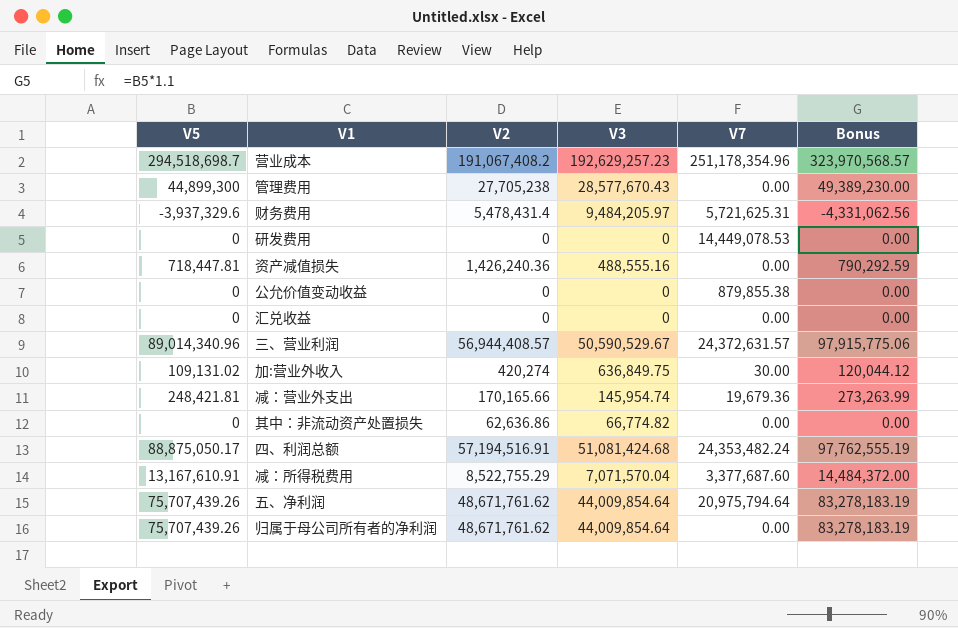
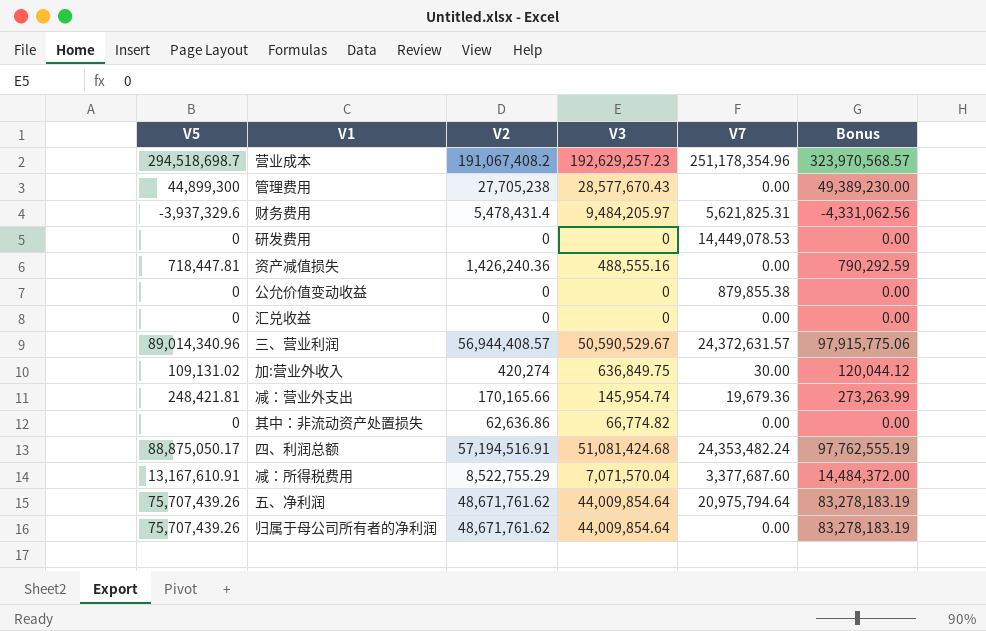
财务费用 | V7: 5,721,625.31 -> 5,621,825.31

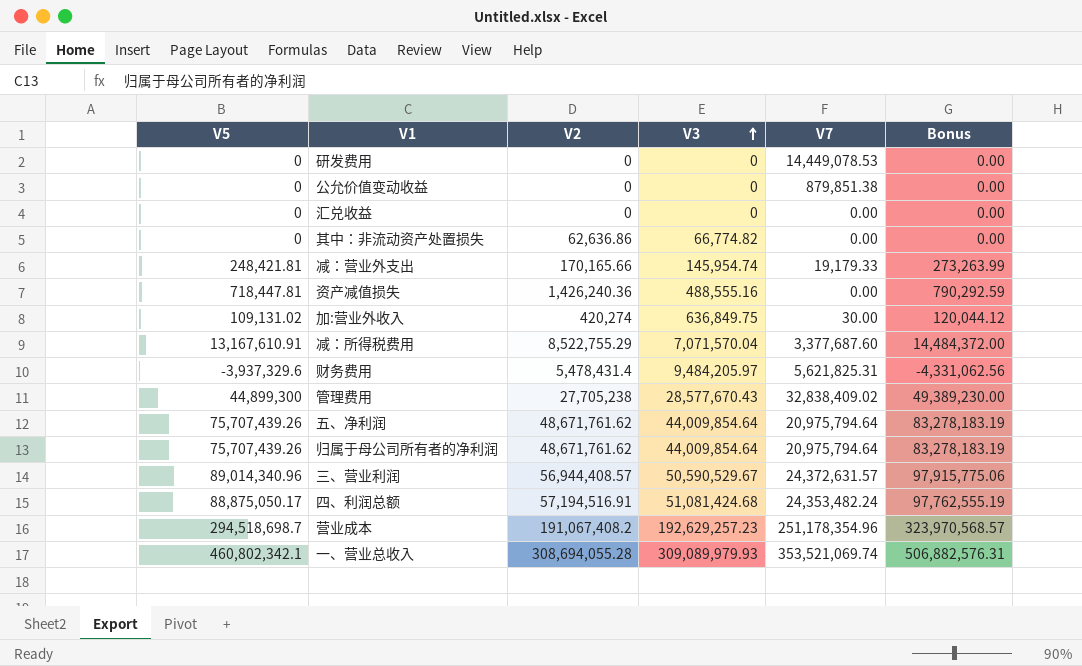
row order: none -> V3 ascending
公允价值变动收益 | V7: 879,855.38 -> 879,851.38
减：营业外支出 | V7: 19,679.36 -> 19,179.33
管理费用 | V7: 0.00 -> 32,838,409.02
归属于母公司所有者的净利润 | V7: 0.00 -> 20,975,794.64
row 一、营业总收入: none -> 460,802,342.1 | 308,694,055.28 | 309,089,979.93 | 353,521,069.74 | 506,882,576.31

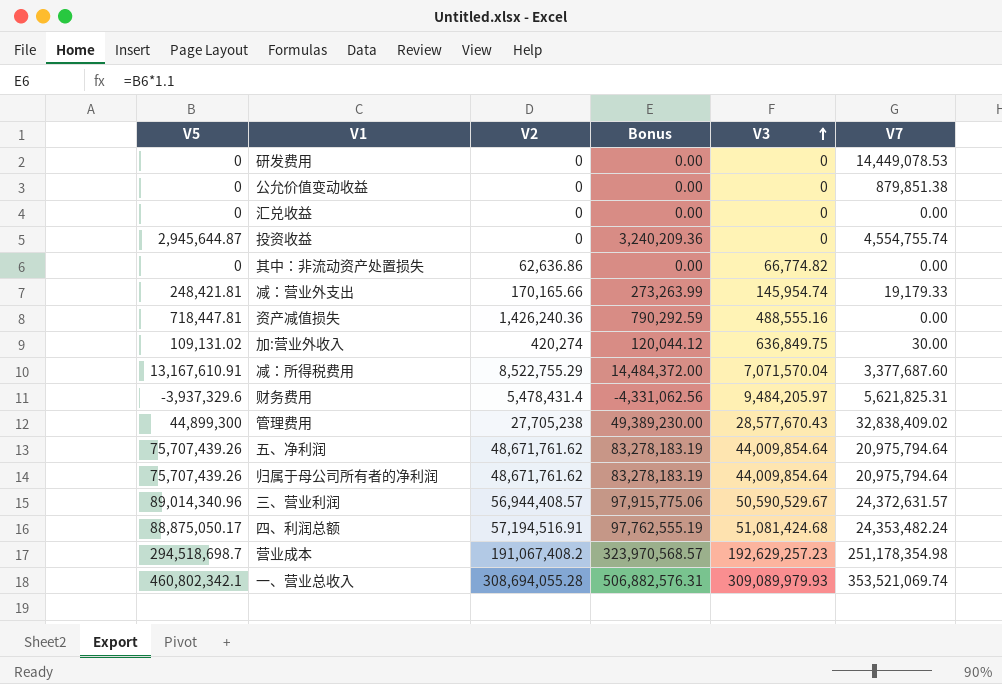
column Bonus | position: 6 -> 4
row 投资收益: none -> 2,945,644.87 | 0 | 3,240,209.36 | 0 | 4,554,755.74
营业成本 | V7: 251,178,354.96 -> 251,178,354.98

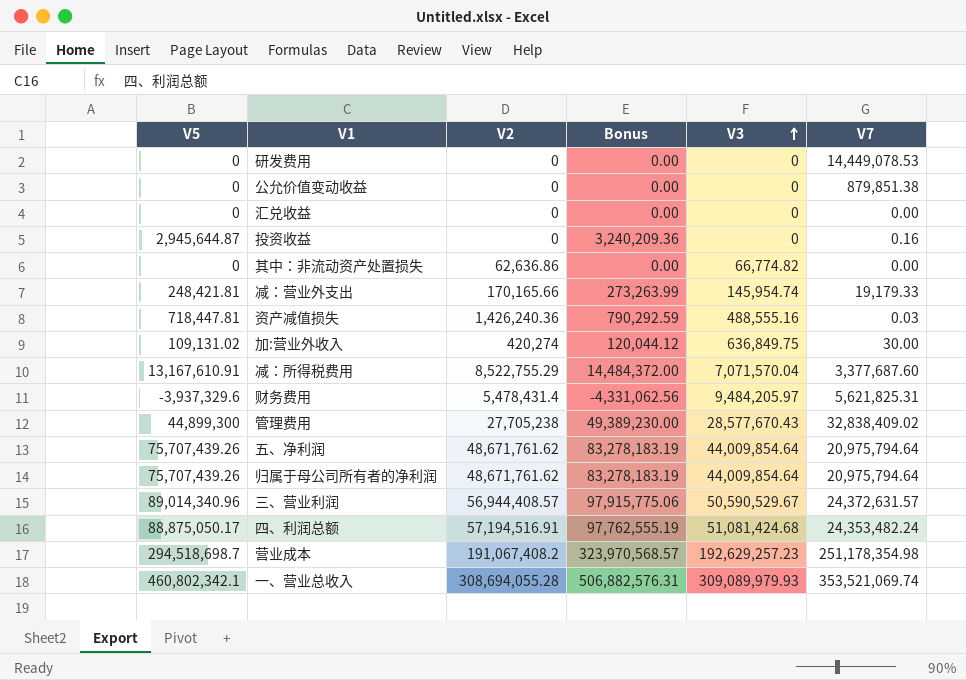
投资收益 | V7: 4,554,755.74 -> 0.16
资产减值损失 | V7: 0.00 -> 0.03

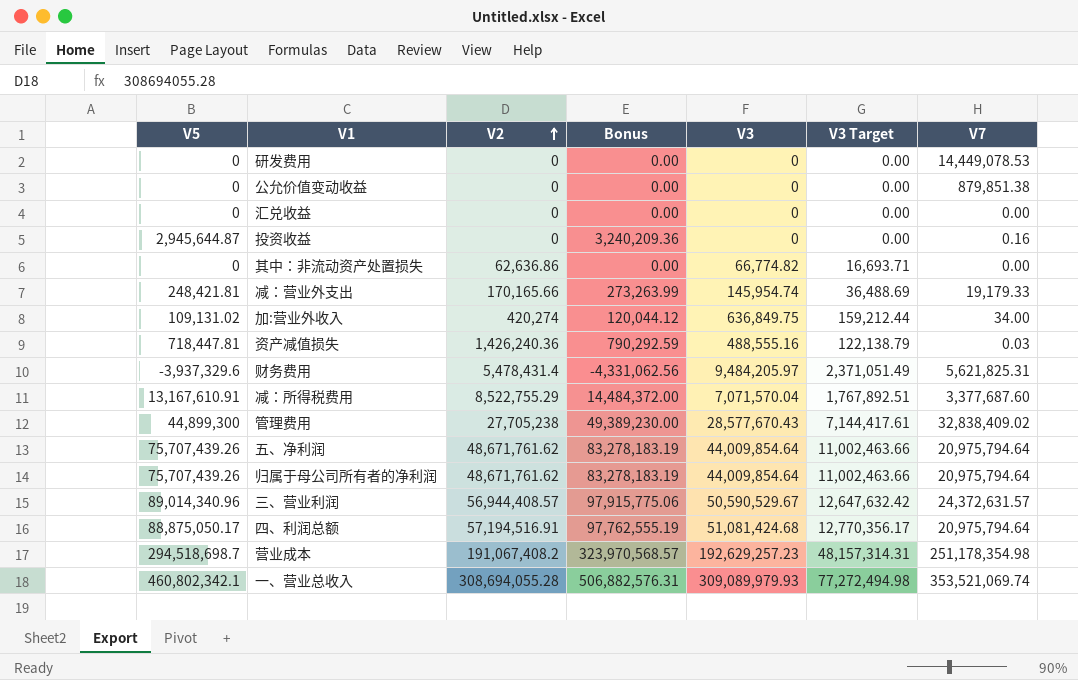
row order: V3 ascending -> V2 ascending
column V3 Target | formula: none -> [V3] * 0.25
加:营业外收入 | V7: 30.00 -> 34.00
四、利润总额 | V7: 24,353,482.24 -> 20,975,794.64

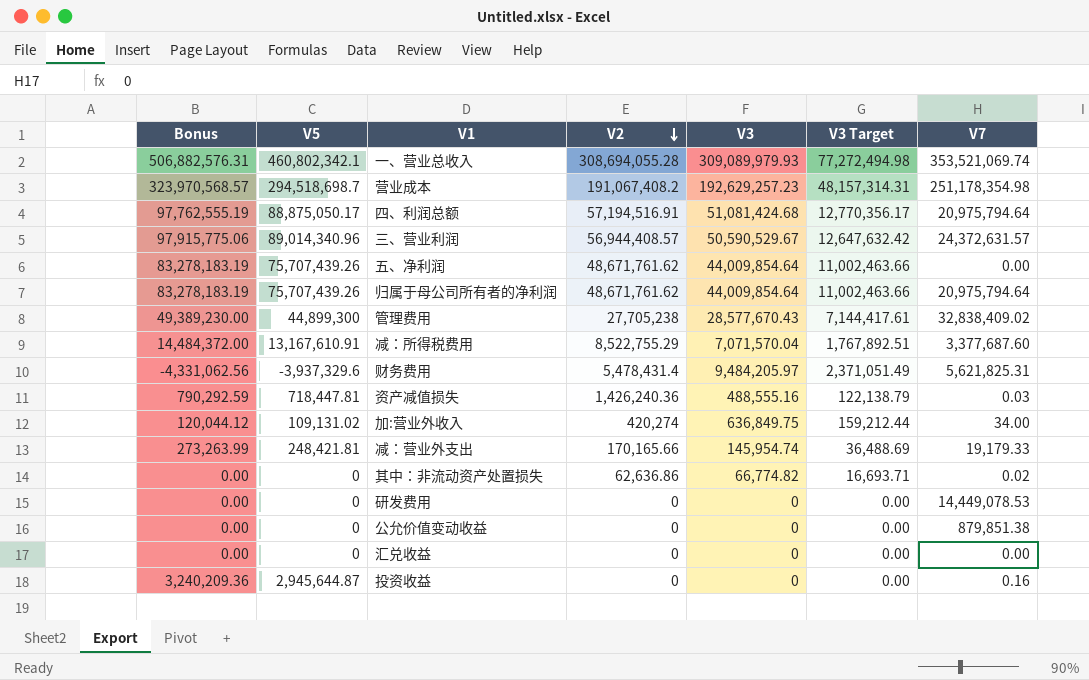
row order: V2 ascending -> V2 descending
column Bonus | position: 4 -> 1
五、净利润 | V7: 20,975,794.64 -> 0.00
其中：非流动资产处置损失 | V7: 0.00 -> 0.02

